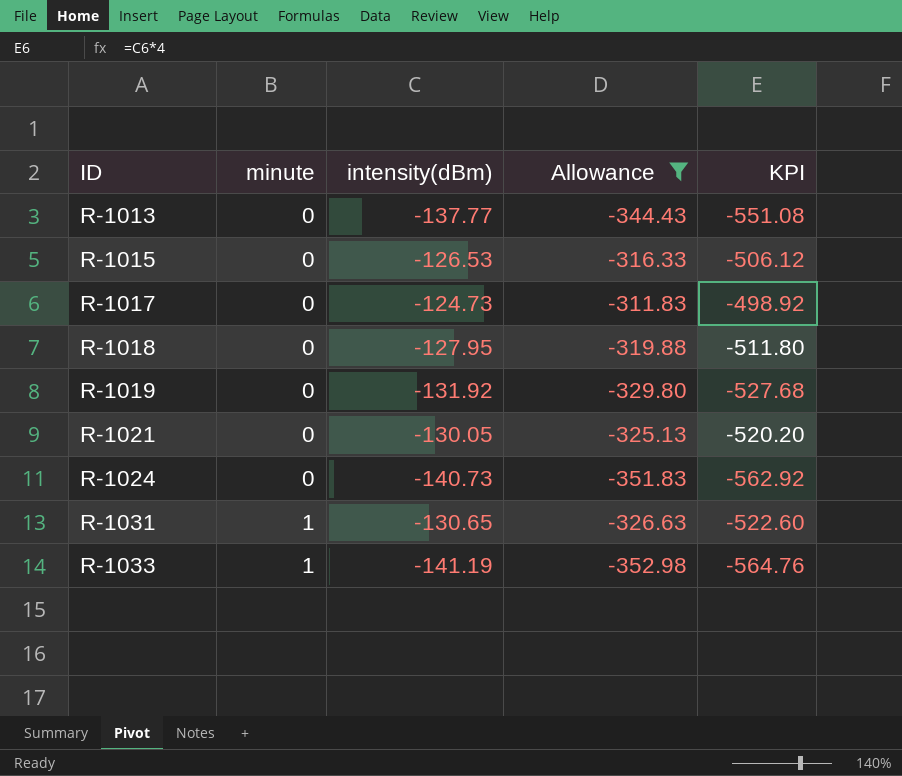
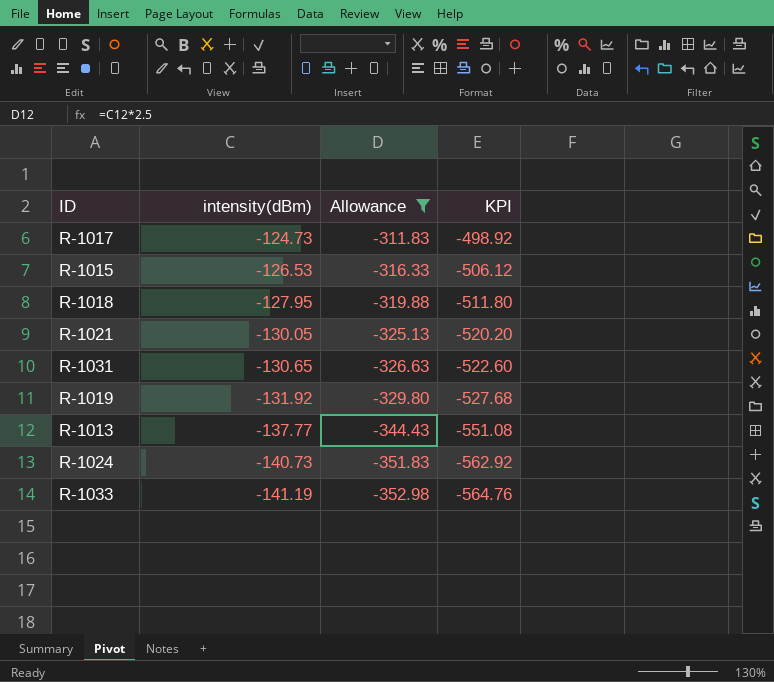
row order: ID ascending -> intensity(dBm) descending
column minute | position: 2 -> none

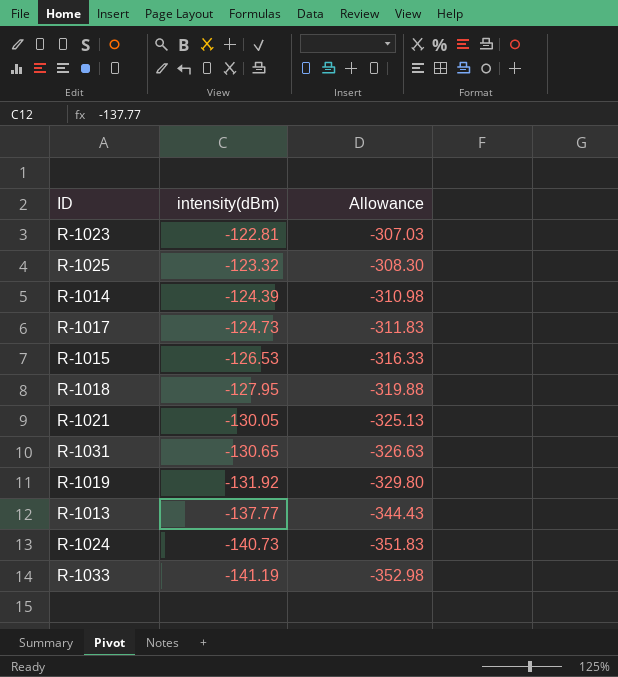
filter: Allowance <= -311.83 -> none
column KPI | formula: [intensity(dBm)] * 4 -> none

